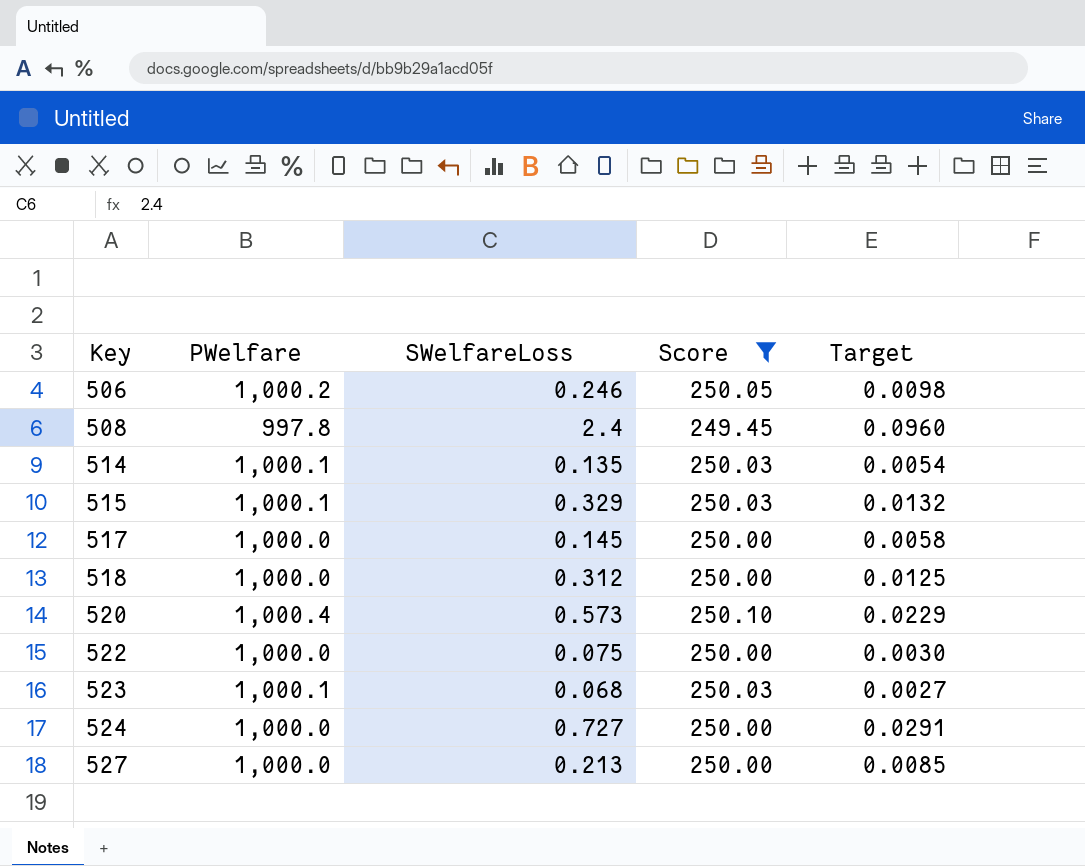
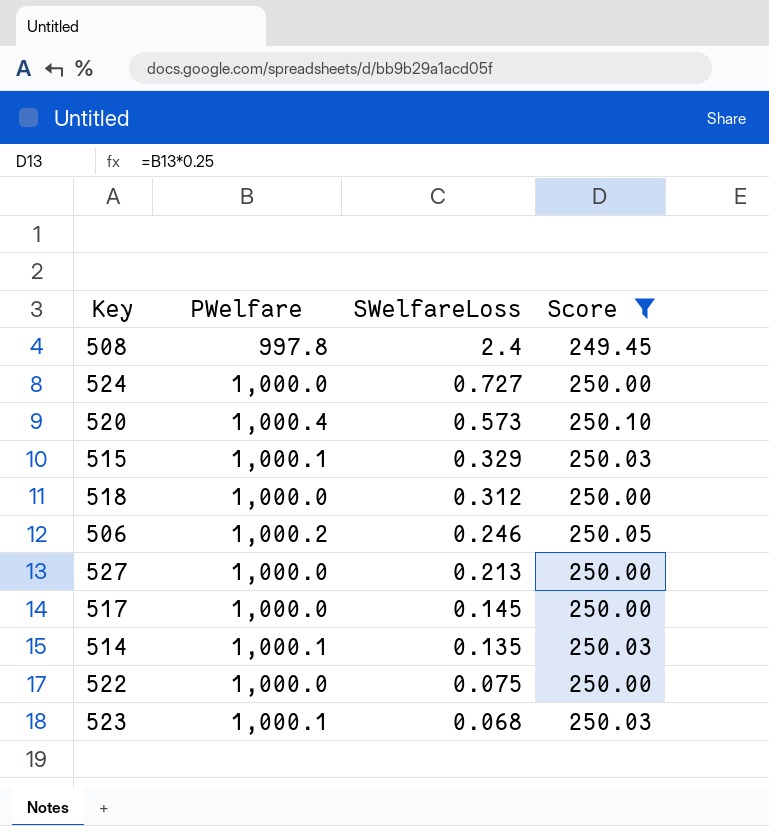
row order: Key ascending -> SWelfareLoss descending
column Target | formula: [SWelfareLoss] * 0.04 -> none

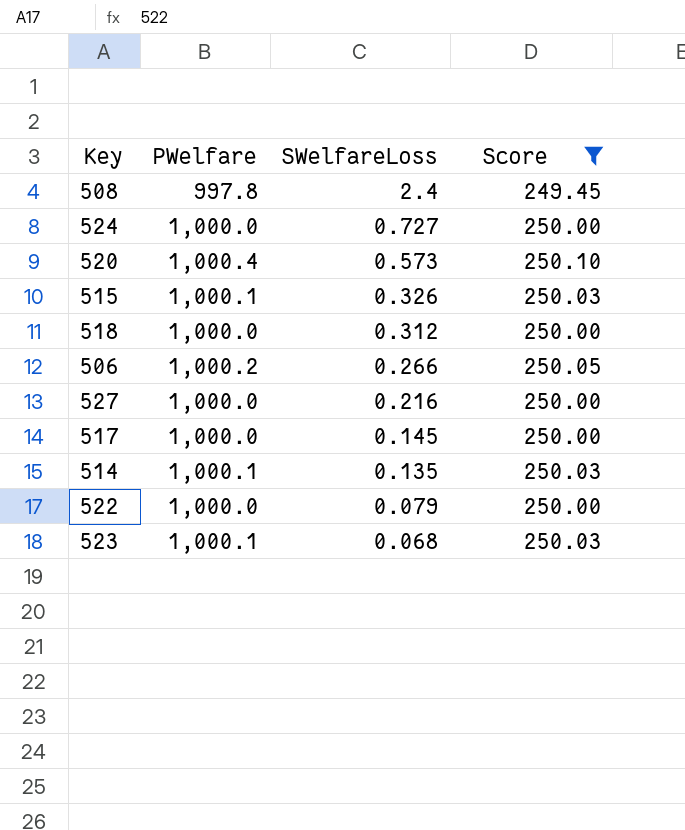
515 | SWelfareLoss: 0.329 -> 0.326
506 | SWelfareLoss: 0.246 -> 0.266
527 | SWelfareLoss: 0.213 -> 0.216
522 | SWelfareLoss: 0.075 -> 0.079

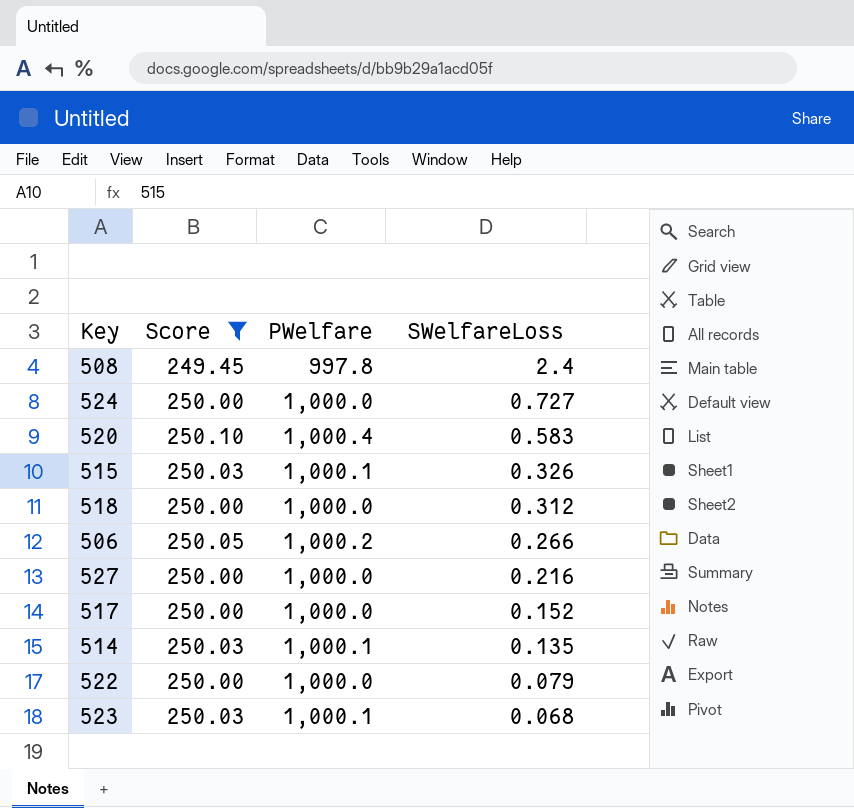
column Score | position: 4 -> 2
520 | SWelfareLoss: 0.573 -> 0.583
517 | SWelfareLoss: 0.145 -> 0.152

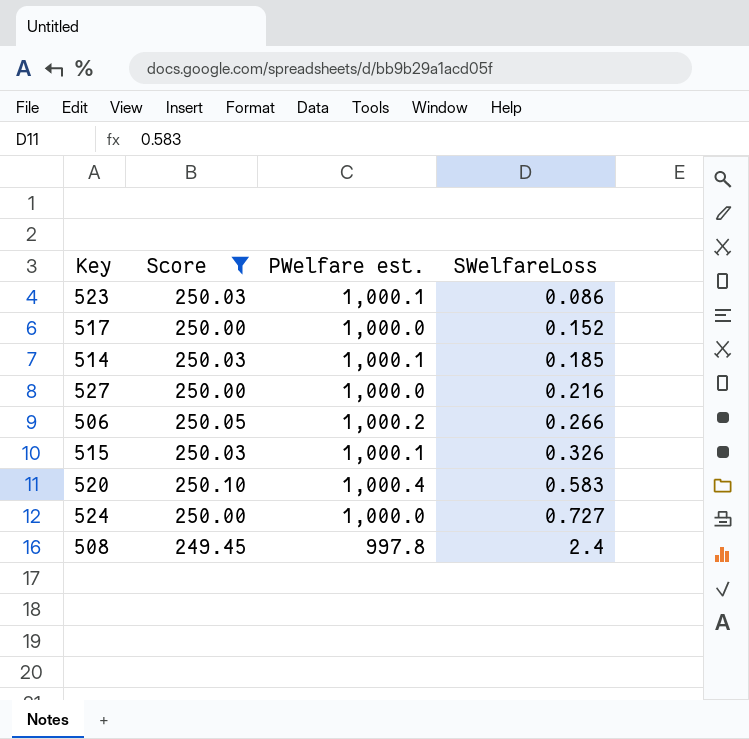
row order: SWelfareLoss descending -> SWelfareLoss ascending
column name: PWelfare -> PWelfare est.
row 518: 250.00 | 1,000.0 | 0.312 -> none
row 522: 250.00 | 1,000.0 | 0.079 -> none
523 | SWelfareLoss: 0.068 -> 0.086
514 | SWelfareLoss: 0.135 -> 0.185

